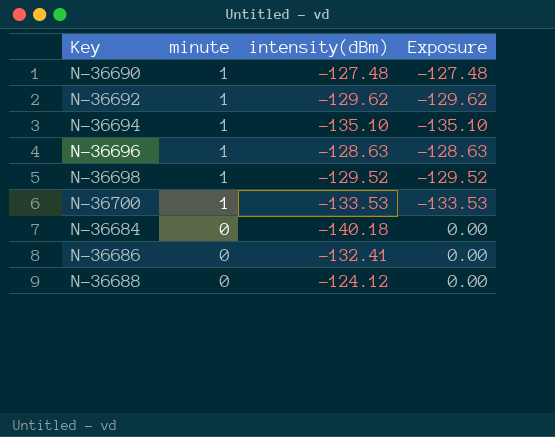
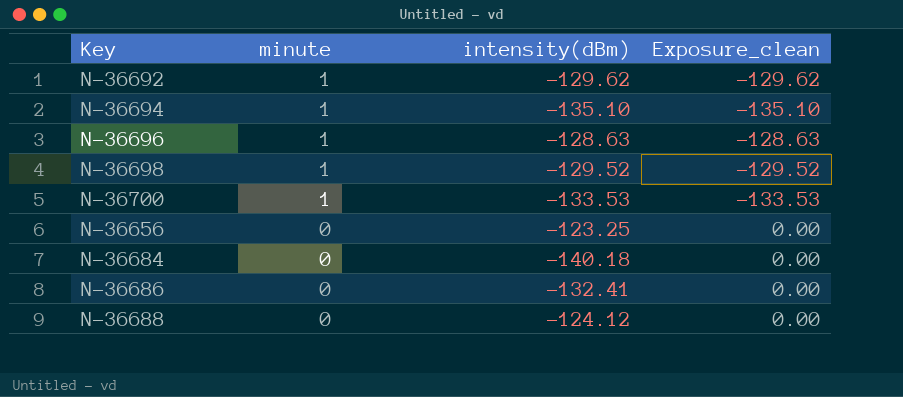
column name: Exposure -> Exposure_clean
row N-36690: 1 | -127.48 | -127.48 -> none
row N-36656: none -> 0 | -123.25 | 0.00

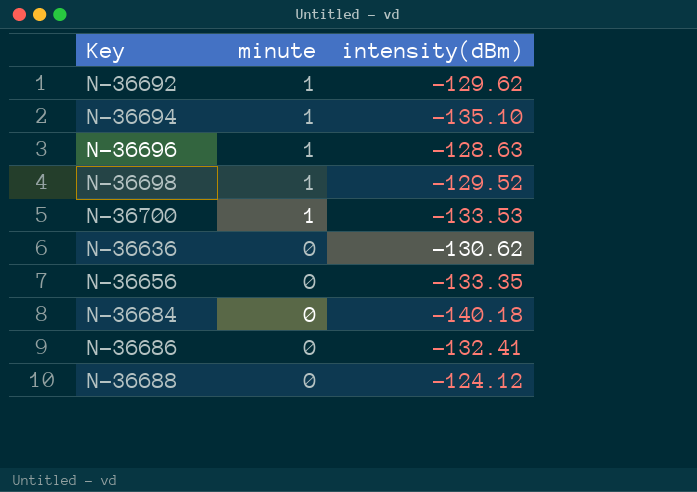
column Exposure_clean | formula: [minute] * [intensity(dBm)] -> none
row N-36636: none -> 0 | -130.62
N-36656 | intensity(dBm): -123.25 -> -133.35

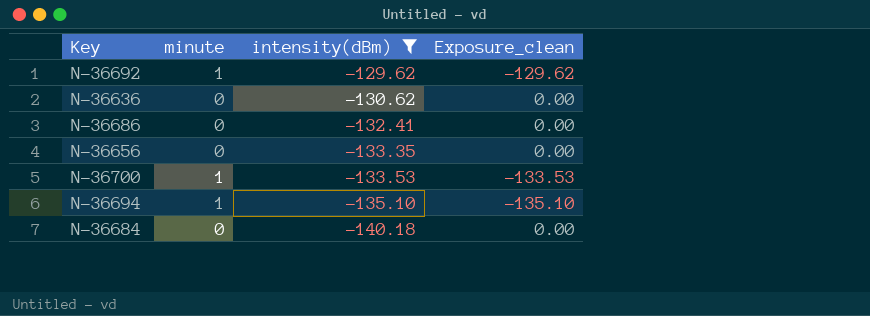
filter: none -> intensity(dBm) <= -129.62
row order: minute descending -> intensity(dBm) descending
column Exposure_clean | formula: none -> [minute] * [intensity(dBm)]

